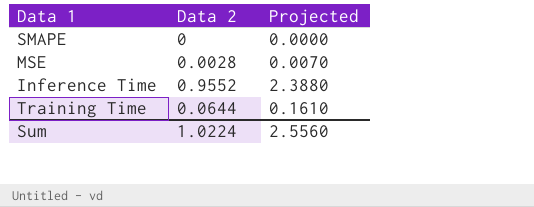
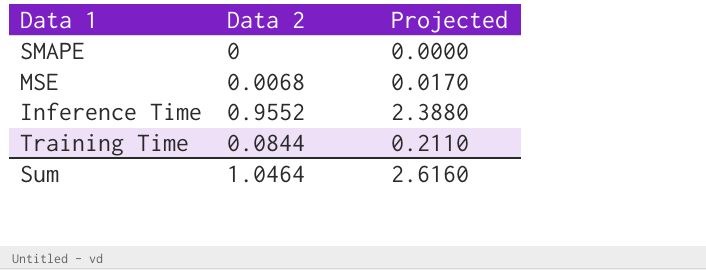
MSE | Data 2: 0.0028 -> 0.0068
MSE | Projected: 0.0070 -> 0.0170
Training Time | Data 2: 0.0644 -> 0.0844
Training Time | Projected: 0.1610 -> 0.2110
Sum | Data 2: 1.0224 -> 1.0464
Sum | Projected: 2.5560 -> 2.6160

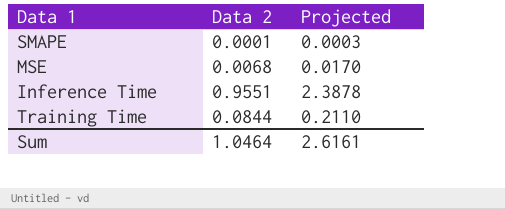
SMAPE | Data 2: 0 -> 0.0001
SMAPE | Projected: 0.0000 -> 0.0003
Inference Time | Data 2: 0.9552 -> 0.9551
Inference Time | Projected: 2.3880 -> 2.3878
Sum | Projected: 2.6160 -> 2.6161

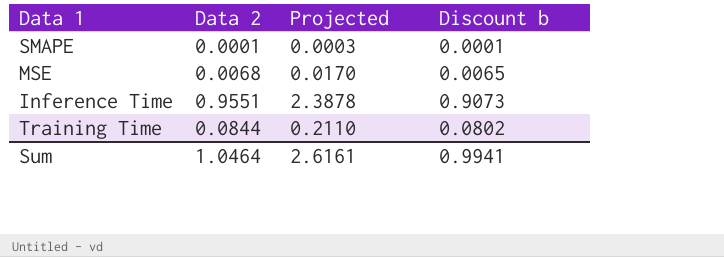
column Discount b | formula: none -> [Data 2] * 0.95

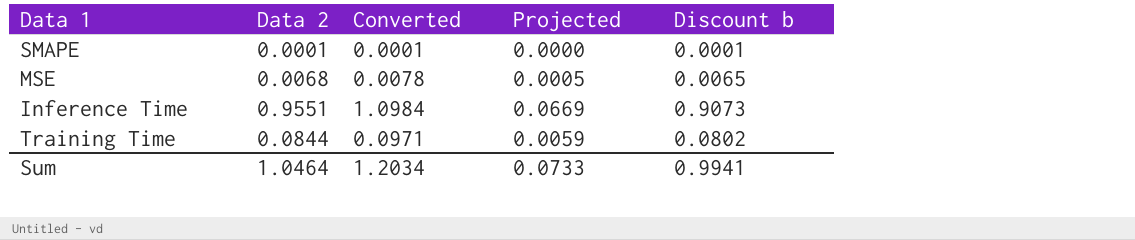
column Converted | formula: none -> [Data 2] * 1.15
column Projected | formula: [Data 2] * 2.5 -> [Data 2] * 0.07
Sum | Projected: 2.6161 -> 0.0733

